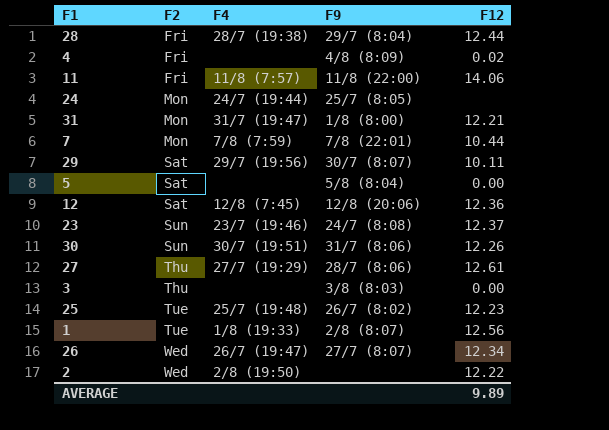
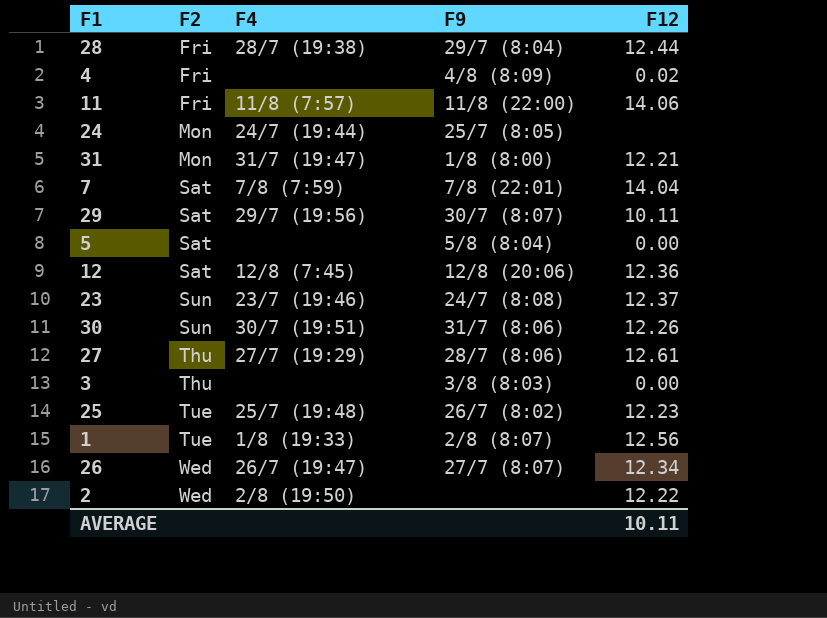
7 | F2: Mon -> Sat
7 | F12: 10.44 -> 14.04
AVERAGE | F12: 9.89 -> 10.11

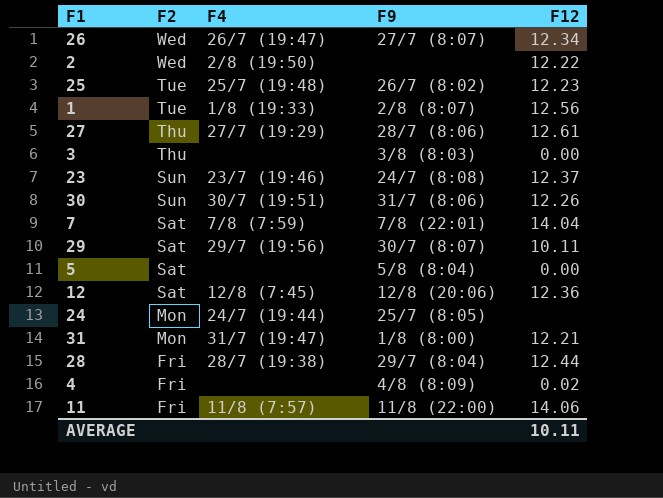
row order: F2 ascending -> F2 descending

